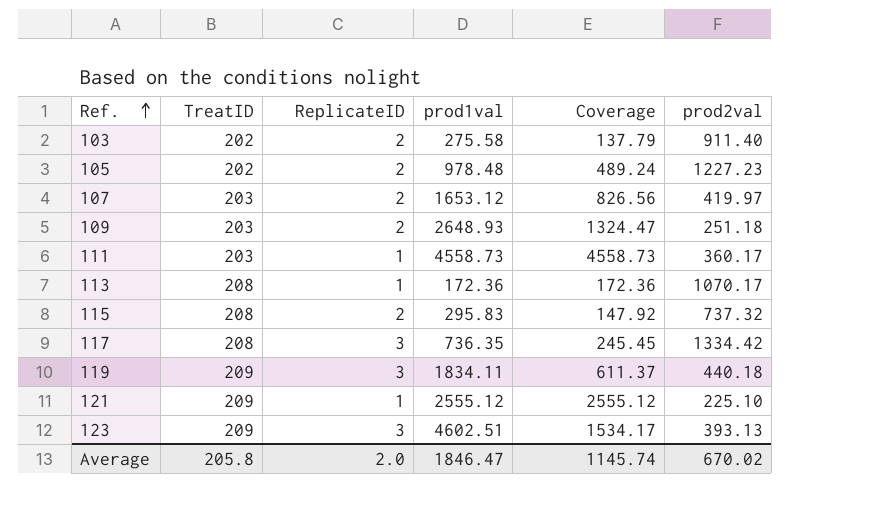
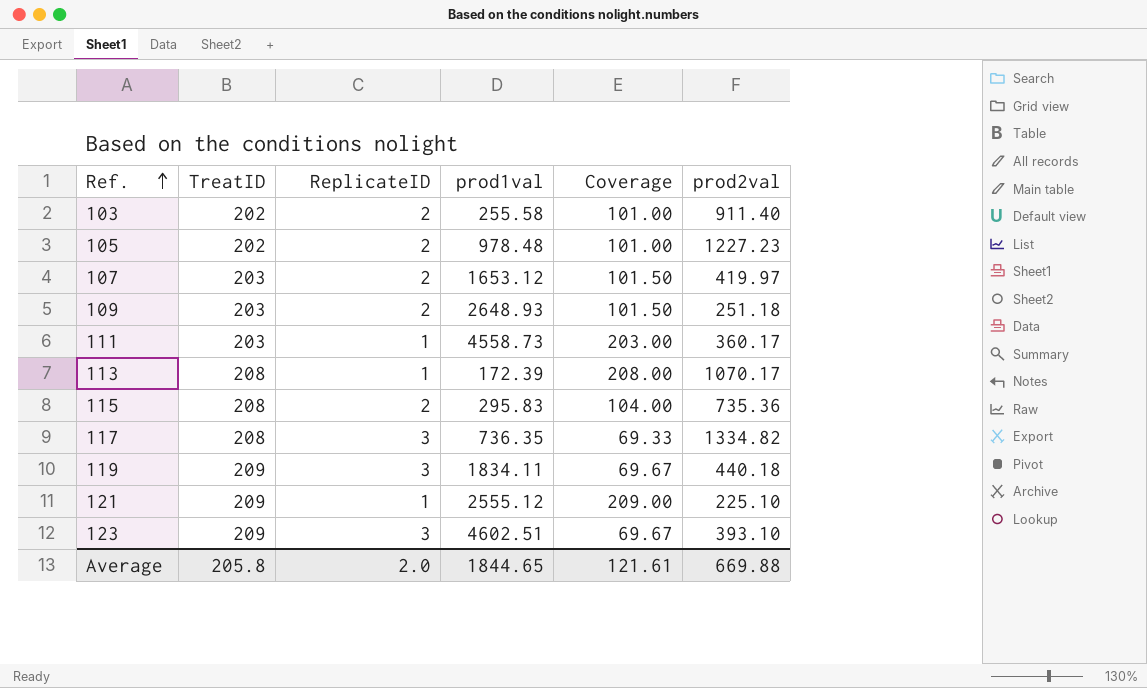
column Coverage | formula: [prod1val] / [ReplicateID] -> [TreatID] / [ReplicateID]
103 | prod1val: 275.58 -> 255.58
113 | prod1val: 172.36 -> 172.39
115 | prod2val: 737.32 -> 735.36
117 | prod2val: 1334.42 -> 1334.82
123 | prod2val: 393.13 -> 393.10
Average | prod1val: 1846.47 -> 1844.65
Average | Coverage: 1145.74 -> 121.61
Average | prod2val: 670.02 -> 669.88

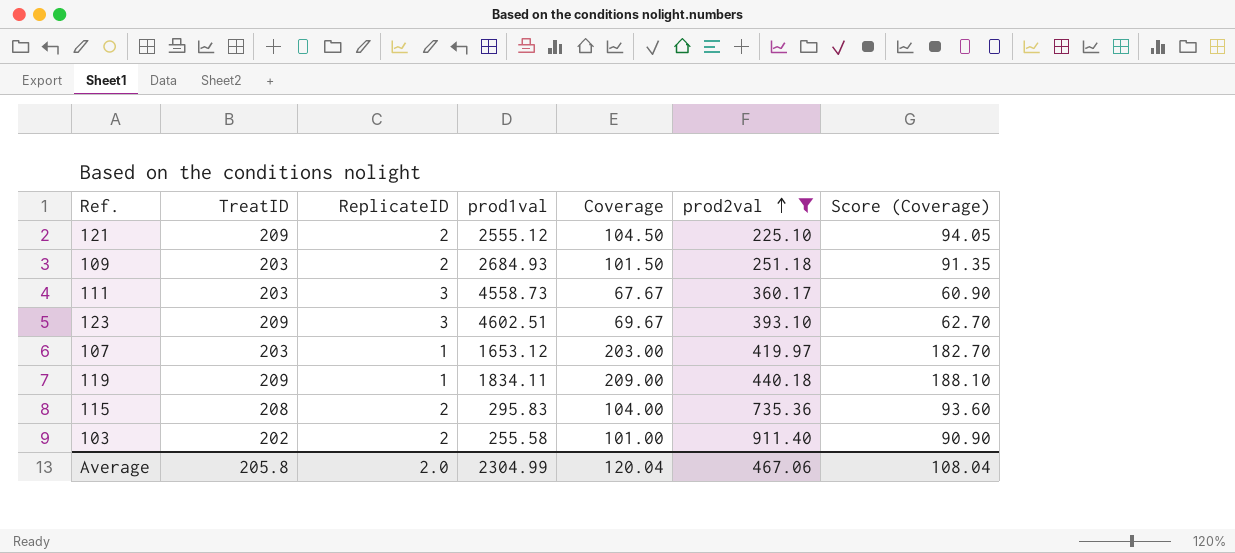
filter: none -> prod2val <= 911.40
row order: Ref. ascending -> prod2val ascending
column Score (Coverage) | formula: none -> [Coverage] * 0.9
121 | ReplicateID: 1 -> 2
121 | Coverage: 209.00 -> 104.50
109 | prod1val: 2648.93 -> 2684.93
111 | ReplicateID: 1 -> 3
111 | Coverage: 203.00 -> 67.67
107 | ReplicateID: 2 -> 1
107 | Coverage: 101.50 -> 203.00
119 | ReplicateID: 3 -> 1
119 | Coverage: 69.67 -> 209.00
Average | prod1val: 1844.65 -> 2304.99
Average | Coverage: 121.61 -> 120.04
Average | prod2val: 669.88 -> 467.06

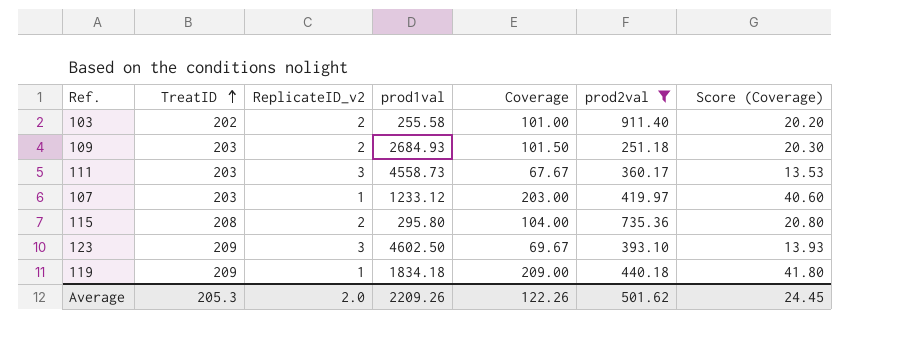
row order: prod2val ascending -> TreatID ascending
column name: ReplicateID -> ReplicateID_v2
column Score (Coverage) | formula: [Coverage] * 0.9 -> [Coverage] * 0.2
row 121: 209 | 2 | 2555.12 | 104.50 | 225.10 | 94.05 -> none
107 | prod1val: 1653.12 -> 1233.12
115 | prod1val: 295.83 -> 295.80
123 | prod1val: 4602.51 -> 4602.50
119 | prod1val: 1834.11 -> 1834.18
Average | TreatID: 205.8 -> 205.3
Average | prod1val: 2304.99 -> 2209.26
Average | Coverage: 120.04 -> 122.26
Average | prod2val: 467.06 -> 501.62
Average | Score (Coverage): 108.04 -> 24.45

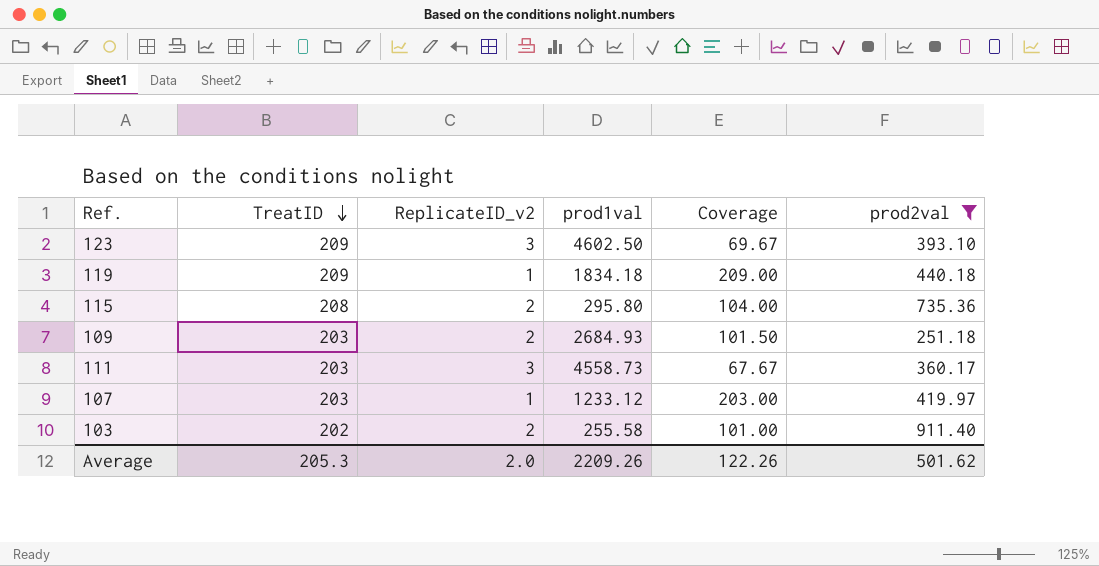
row order: TreatID ascending -> TreatID descending
column Score (Coverage) | formula: [Coverage] * 0.2 -> none

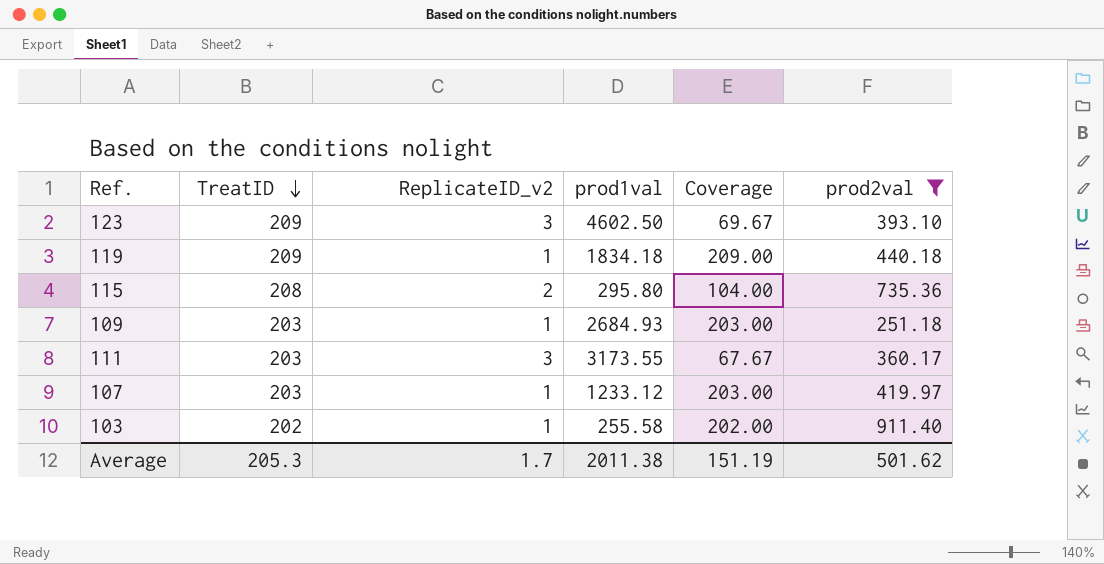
109 | ReplicateID_v2: 2 -> 1
109 | Coverage: 101.50 -> 203.00
111 | prod1val: 4558.73 -> 3173.55
103 | ReplicateID_v2: 2 -> 1
103 | Coverage: 101.00 -> 202.00
Average | ReplicateID_v2: 2.0 -> 1.7
Average | prod1val: 2209.26 -> 2011.38
Average | Coverage: 122.26 -> 151.19

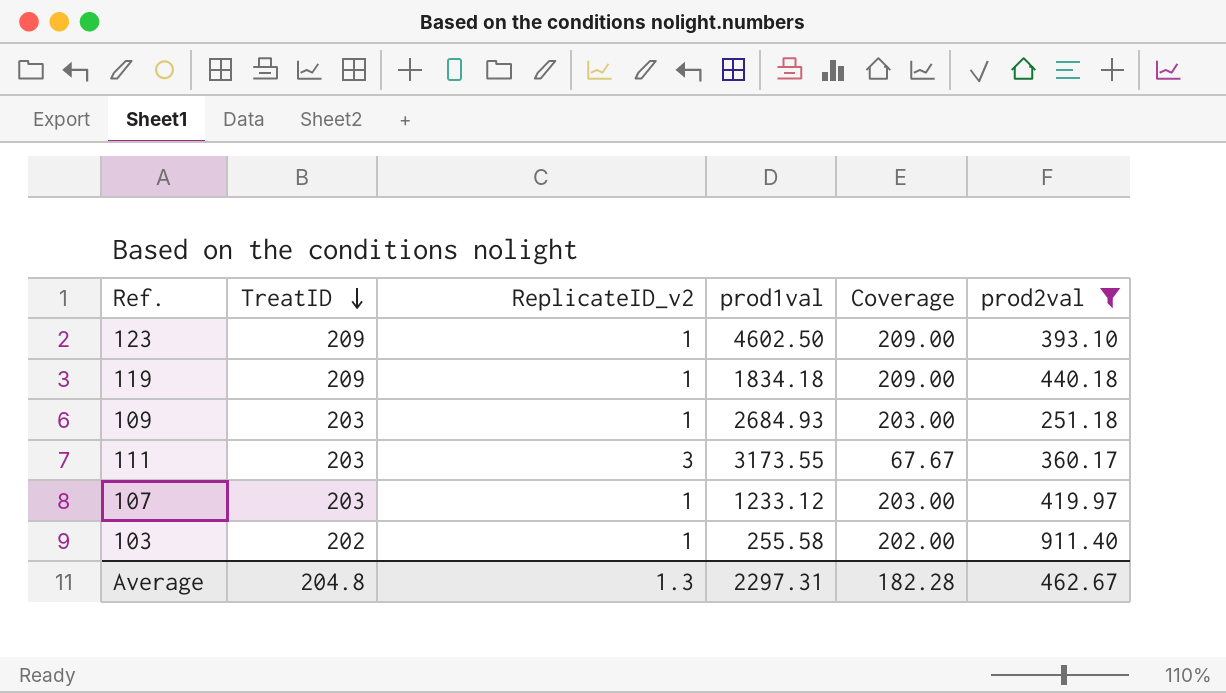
row 115: 208 | 2 | 295.80 | 104.00 | 735.36 -> none
123 | ReplicateID_v2: 3 -> 1
123 | Coverage: 69.67 -> 209.00
Average | TreatID: 205.3 -> 204.8
Average | ReplicateID_v2: 1.7 -> 1.3
Average | prod1val: 2011.38 -> 2297.31
Average | Coverage: 151.19 -> 182.28
Average | prod2val: 501.62 -> 462.67

